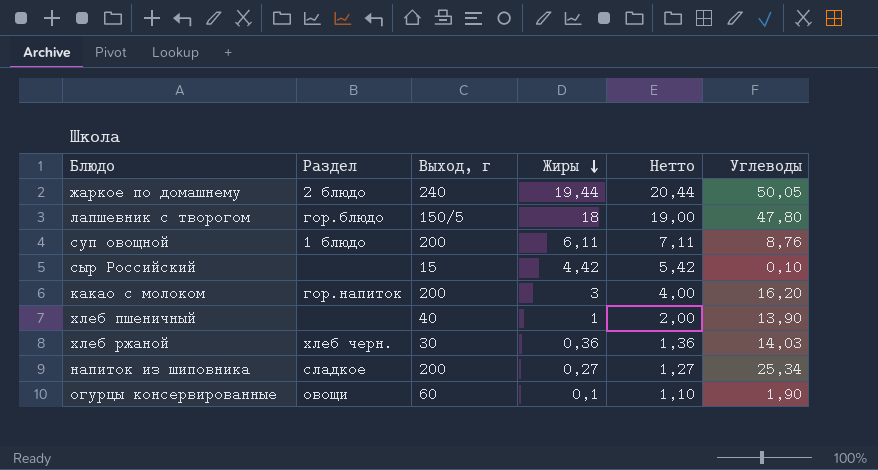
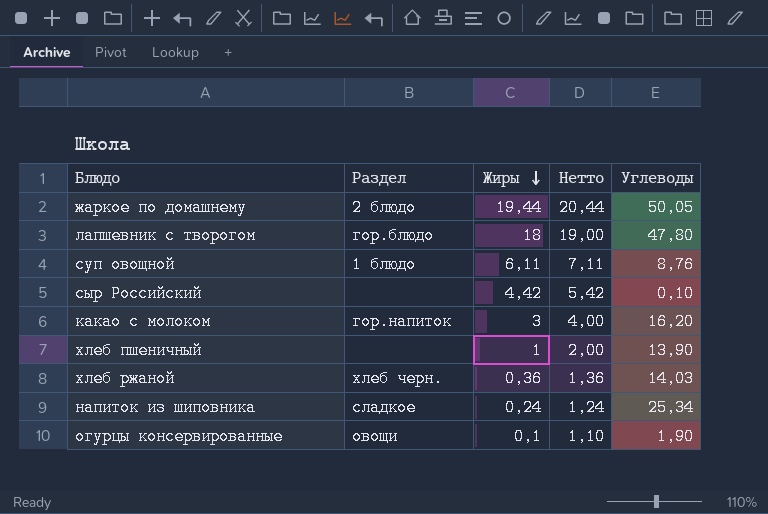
column Выход, г | position: 3 -> none
напиток из шиповника | Жиры: 0,27 -> 0,24
напиток из шиповника | Нетто: 1,27 -> 1,24

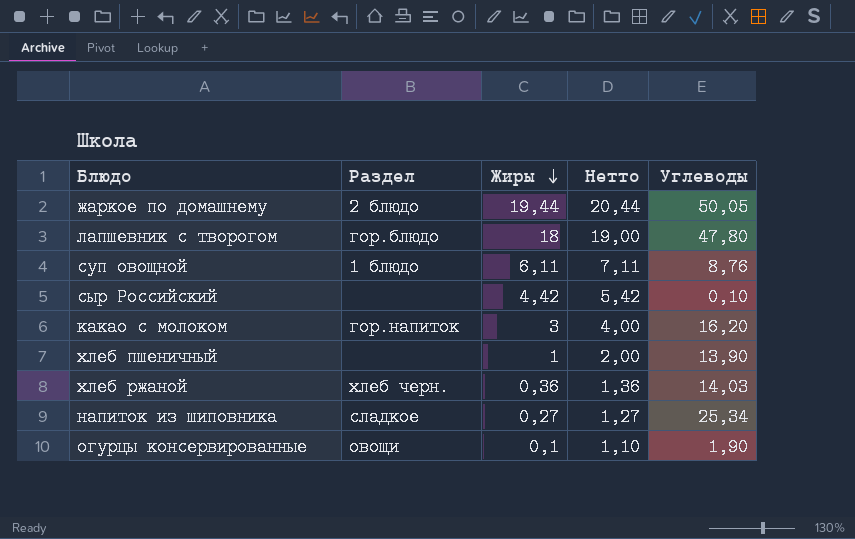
напиток из шиповника | Жиры: 0,24 -> 0,27
напиток из шиповника | Нетто: 1,24 -> 1,27

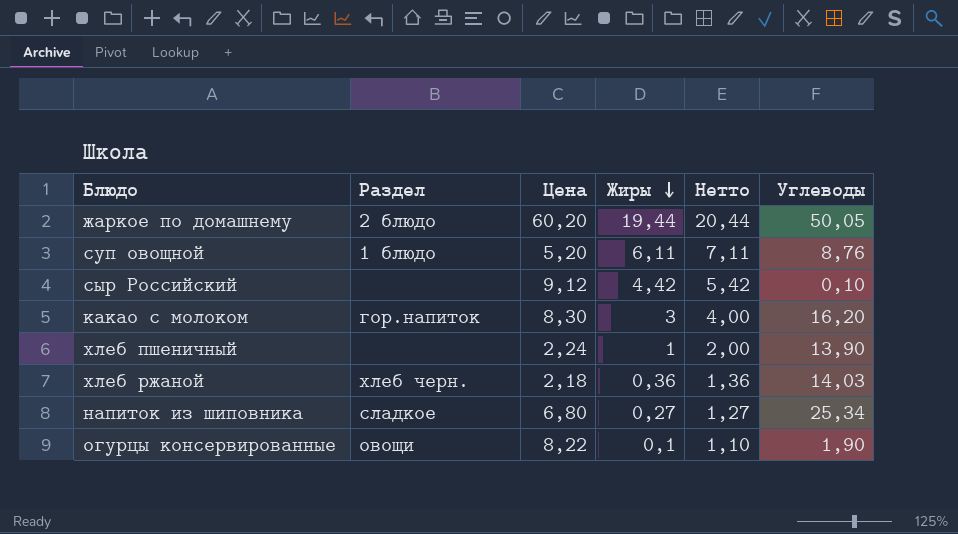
column Цена | position: none -> 3
row лапшевник с творогом: гор.блюдо | 18 | 19,00 | 47,80 -> none

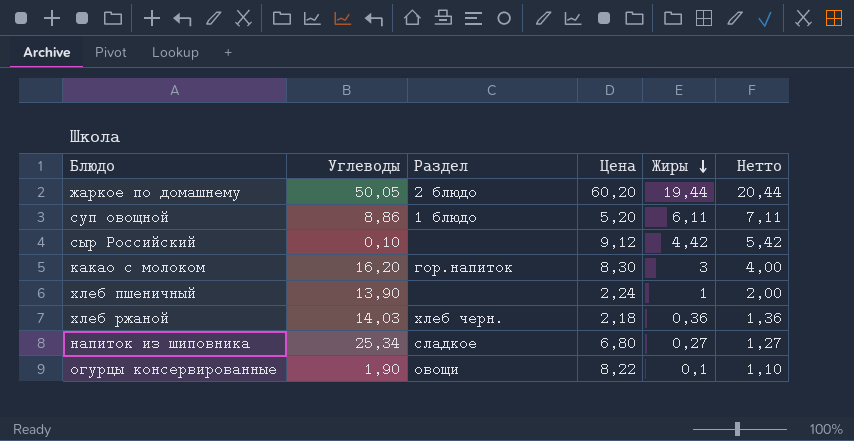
column Углеводы | position: 6 -> 2
суп овощной | Углеводы: 8,76 -> 8,86

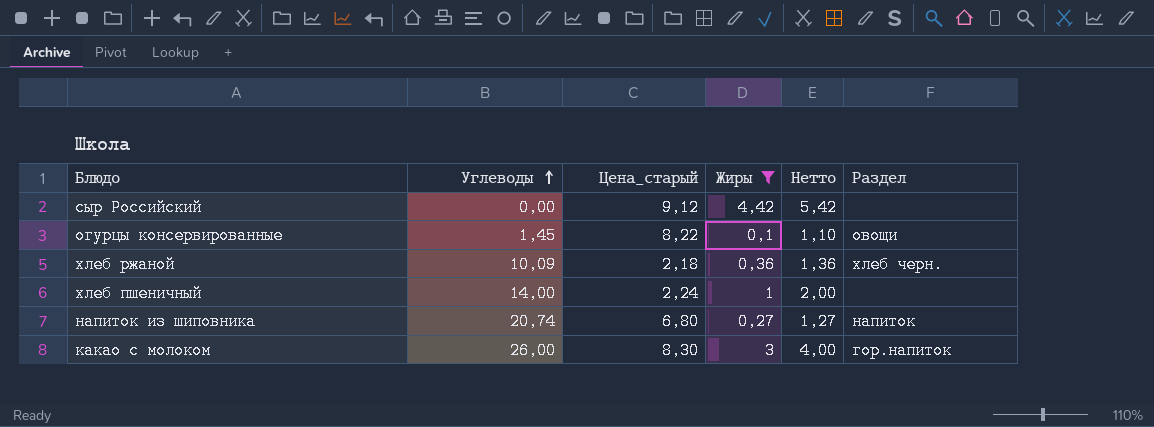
filter: none -> Жиры <= 4,42
row order: Жиры descending -> Углеводы ascending
column name: Цена -> Цена_старый
column Раздел | position: 3 -> 6
сыр Российский | Углеводы: 0,10 -> 0,00
огурцы консервированные | Углеводы: 1,90 -> 1,45
хлеб ржаной | Углеводы: 14,03 -> 10,09
хлеб пшеничный | Углеводы: 13,90 -> 14,00
напиток из шиповника | Углеводы: 25,34 -> 20,74
напиток из шиповника | Раздел: сладкое -> напиток
какао с молоком | Углеводы: 16,20 -> 26,00

